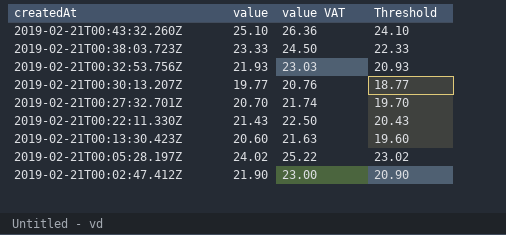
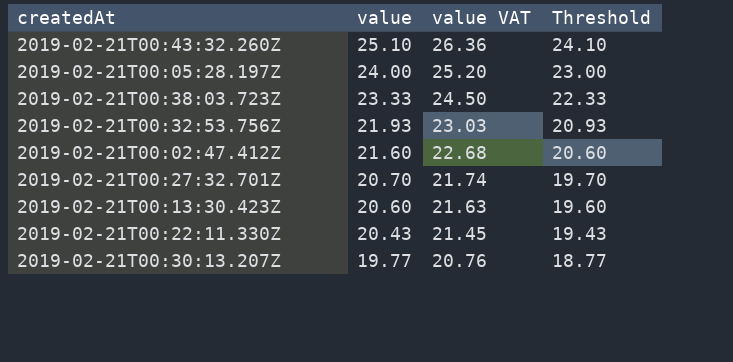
row order: createdAt descending -> value descending
2019-02-21T00:05:28.197Z | value: 24.02 -> 24.00
2019-02-21T00:05:28.197Z | value VAT: 25.22 -> 25.20
2019-02-21T00:05:28.197Z | Threshold: 23.02 -> 23.00
2019-02-21T00:02:47.412Z | value: 21.90 -> 21.60
2019-02-21T00:02:47.412Z | value VAT: 23.00 -> 22.68
2019-02-21T00:02:47.412Z | Threshold: 20.90 -> 20.60
2019-02-21T00:22:11.330Z | value: 21.43 -> 20.43
2019-02-21T00:22:11.330Z | value VAT: 22.50 -> 21.45
2019-02-21T00:22:11.330Z | Threshold: 20.43 -> 19.43

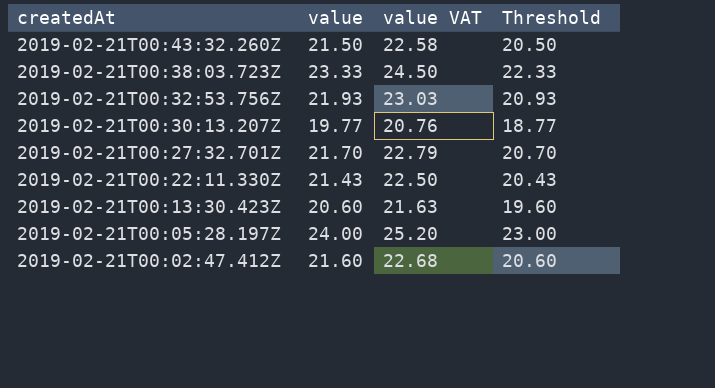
row order: value descending -> createdAt descending
2019-02-21T00:43:32.260Z | value: 25.10 -> 21.50
2019-02-21T00:43:32.260Z | value VAT: 26.36 -> 22.58
2019-02-21T00:43:32.260Z | Threshold: 24.10 -> 20.50
2019-02-21T00:27:32.701Z | value: 20.70 -> 21.70
2019-02-21T00:27:32.701Z | value VAT: 21.74 -> 22.79
2019-02-21T00:27:32.701Z | Threshold: 19.70 -> 20.70
2019-02-21T00:22:11.330Z | value: 20.43 -> 21.43
2019-02-21T00:22:11.330Z | value VAT: 21.45 -> 22.50
2019-02-21T00:22:11.330Z | Threshold: 19.43 -> 20.43

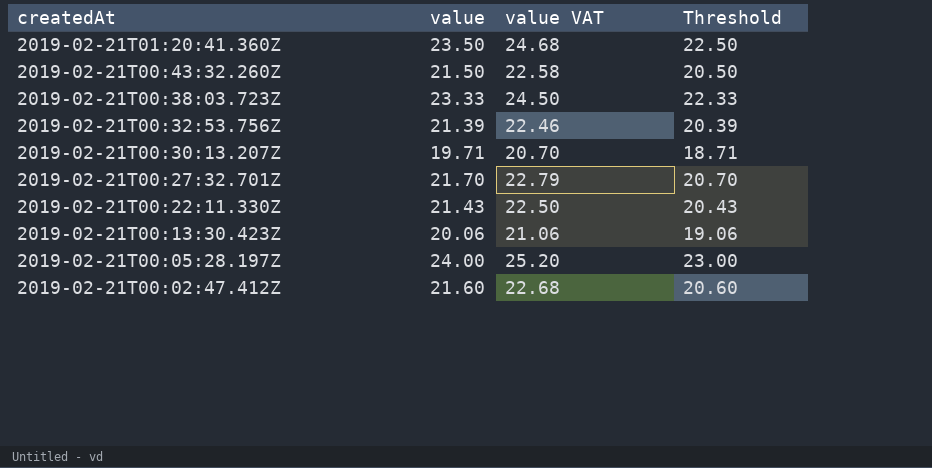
row 2019-02-21T01:20:41.360Z: none -> 23.50 | 24.68 | 22.50
2019-02-21T00:32:53.756Z | value: 21.93 -> 21.39
2019-02-21T00:32:53.756Z | value VAT: 23.03 -> 22.46
2019-02-21T00:32:53.756Z | Threshold: 20.93 -> 20.39
2019-02-21T00:30:13.207Z | value: 19.77 -> 19.71
2019-02-21T00:30:13.207Z | value VAT: 20.76 -> 20.70
2019-02-21T00:30:13.207Z | Threshold: 18.77 -> 18.71
2019-02-21T00:13:30.423Z | value: 20.60 -> 20.06
2019-02-21T00:13:30.423Z | value VAT: 21.63 -> 21.06
2019-02-21T00:13:30.423Z | Threshold: 19.60 -> 19.06

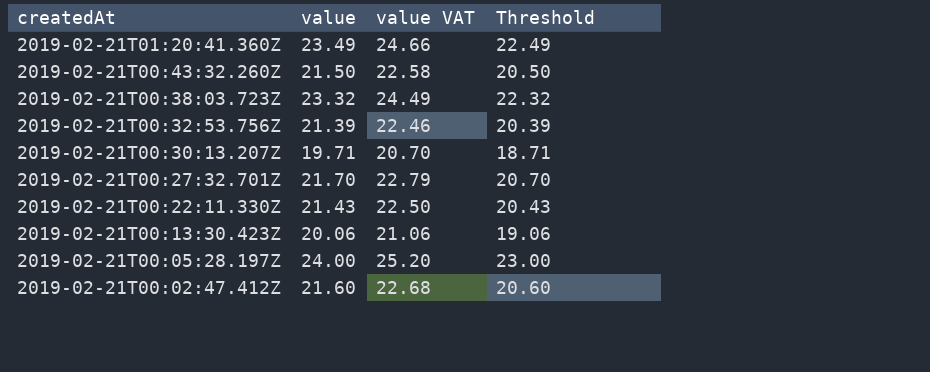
2019-02-21T01:20:41.360Z | value: 23.50 -> 23.49
2019-02-21T01:20:41.360Z | value VAT: 24.68 -> 24.66
2019-02-21T01:20:41.360Z | Threshold: 22.50 -> 22.49
2019-02-21T00:38:03.723Z | value: 23.33 -> 23.32
2019-02-21T00:38:03.723Z | value VAT: 24.50 -> 24.49
2019-02-21T00:38:03.723Z | Threshold: 22.33 -> 22.32

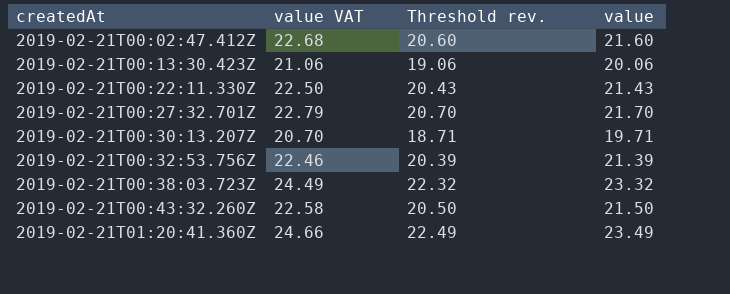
row order: createdAt descending -> createdAt ascending
column name: Threshold -> Threshold rev.
column value | position: 2 -> 4
row 2019-02-21T00:05:28.197Z: 24.00 | 25.20 | 23.00 -> none

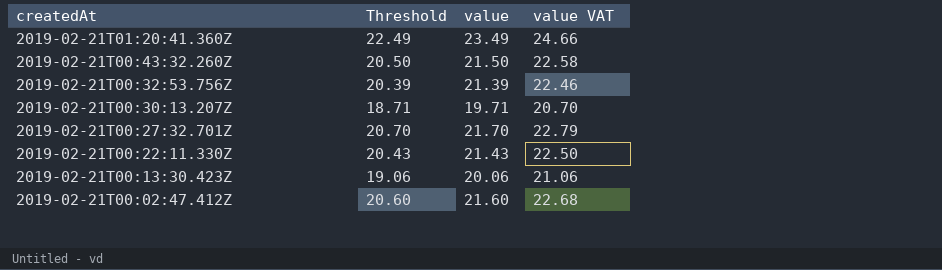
row order: createdAt ascending -> createdAt descending
column name: Threshold rev. -> Threshold
column value VAT | position: 2 -> 4
row 2019-02-21T00:38:03.723Z: 24.49 | 22.32 | 23.32 -> none

